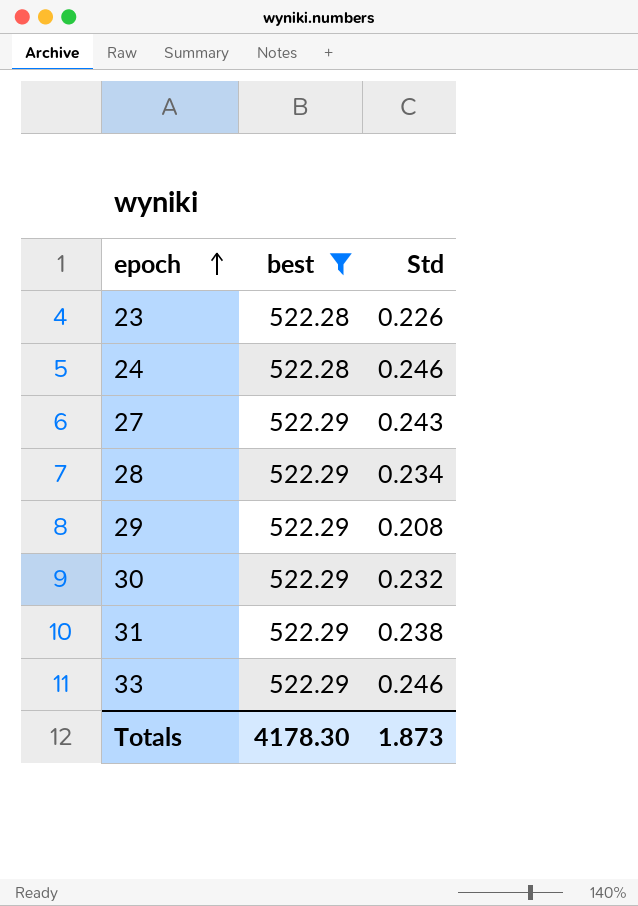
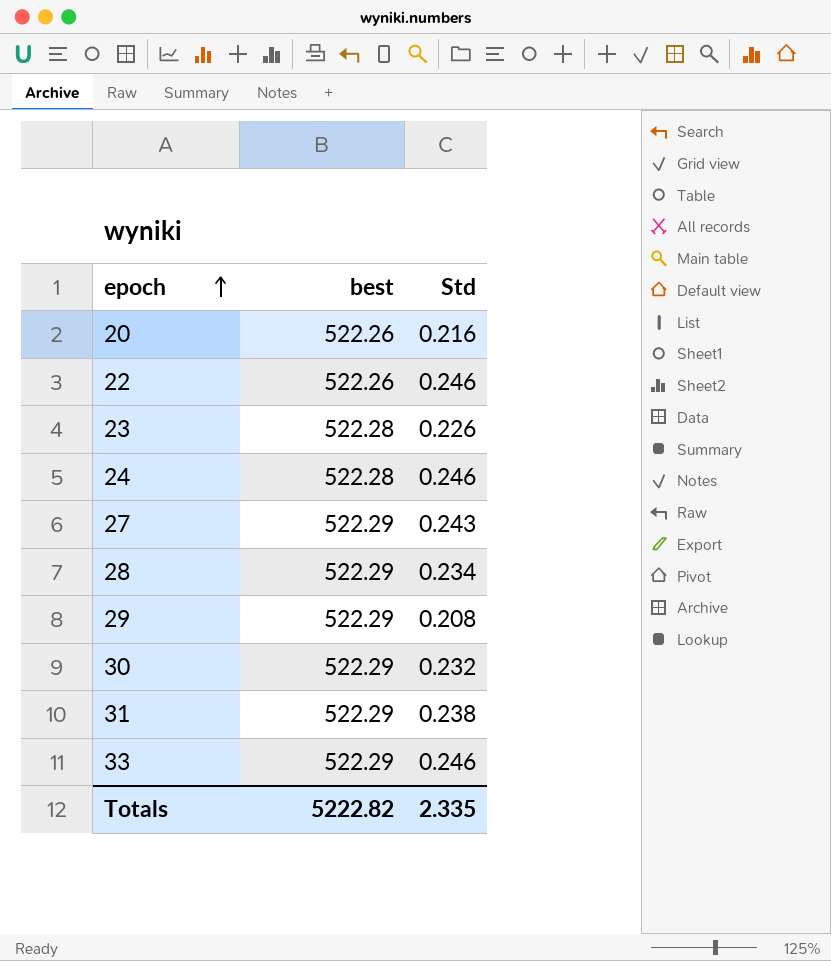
filter: best != 522.26 -> none
Totals | best: 4178.30 -> 5222.82
Totals | Std: 1.873 -> 2.335

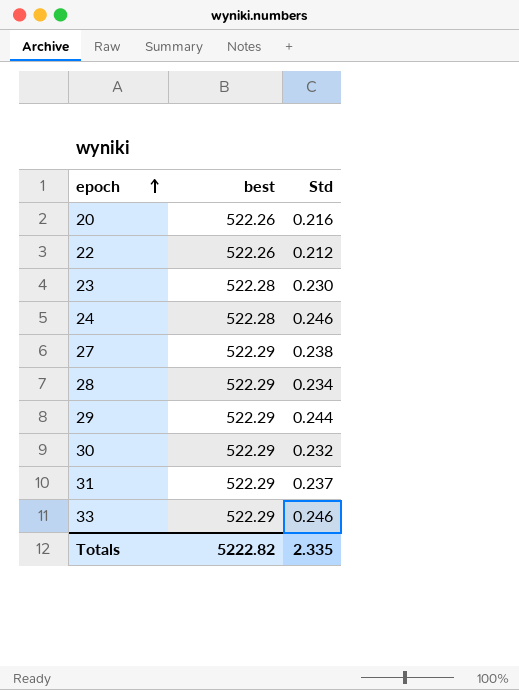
22 | Std: 0.246 -> 0.212
23 | Std: 0.226 -> 0.230
27 | Std: 0.243 -> 0.238
29 | Std: 0.208 -> 0.244
31 | Std: 0.238 -> 0.237

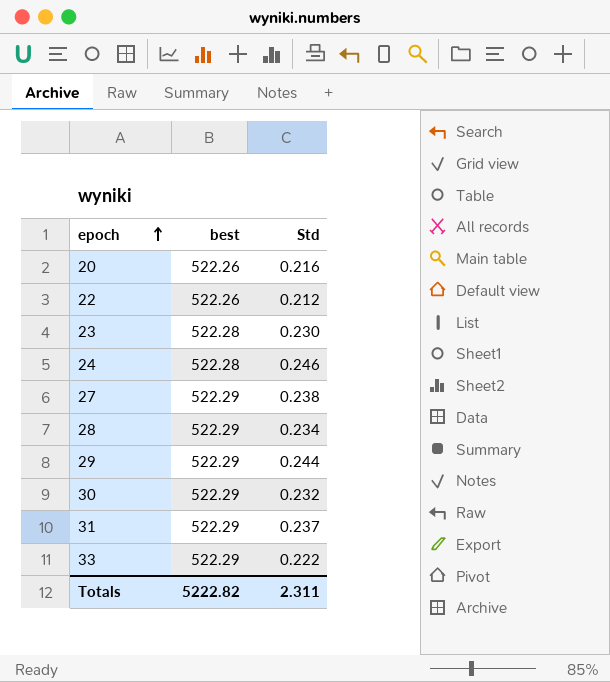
33 | Std: 0.246 -> 0.222
Totals | Std: 2.335 -> 2.311

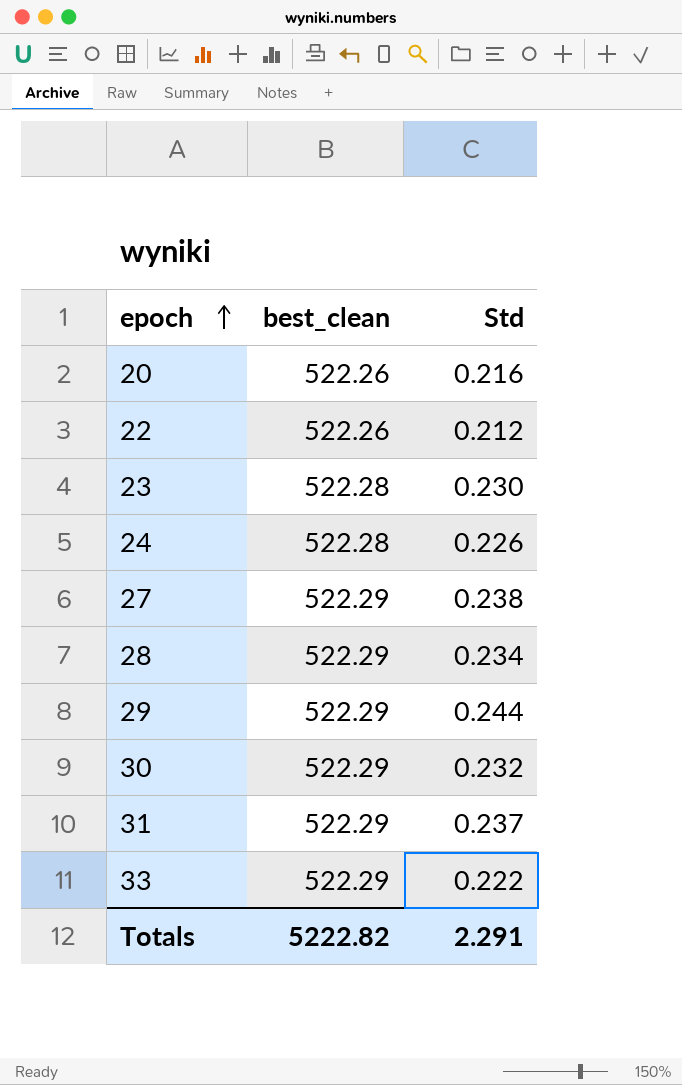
column name: best -> best_clean
24 | Std: 0.246 -> 0.226
Totals | Std: 2.311 -> 2.291

